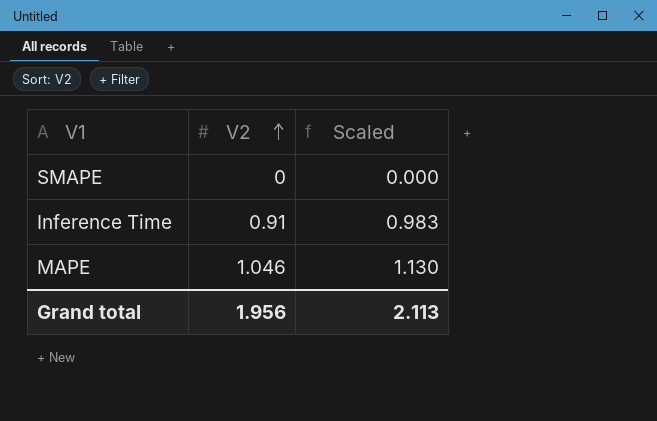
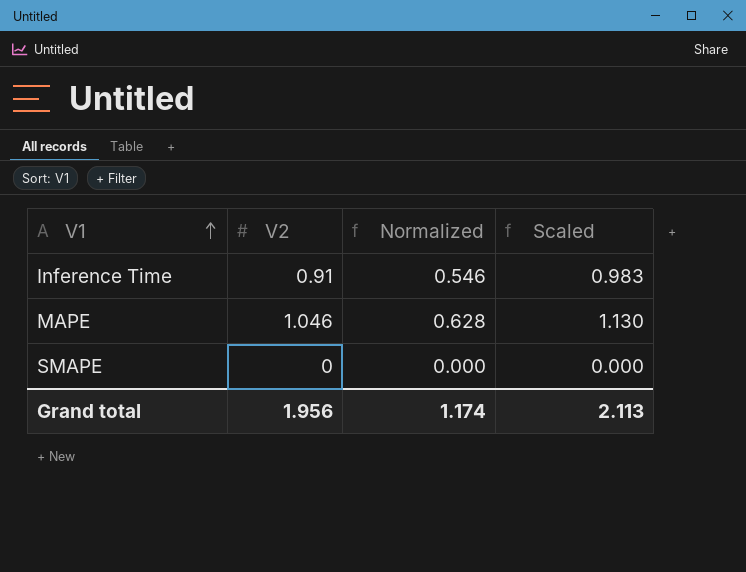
row order: V2 ascending -> V1 ascending
column Normalized | formula: none -> [V2] * 0.6

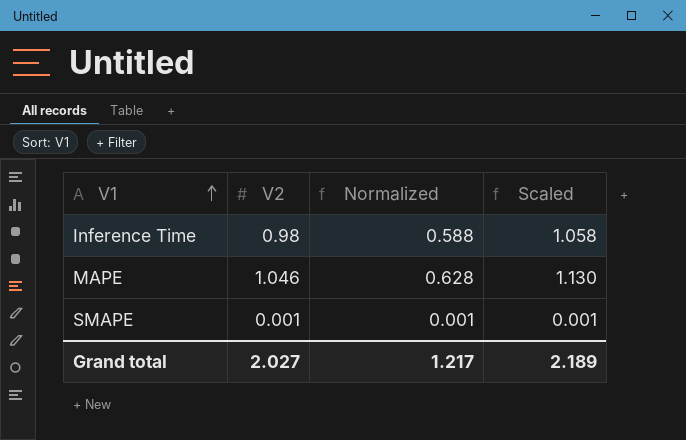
Inference Time | V2: 0.91 -> 0.98
Inference Time | Normalized: 0.546 -> 0.588
Inference Time | Scaled: 0.983 -> 1.058
SMAPE | V2: 0 -> 0.001
SMAPE | Normalized: 0.000 -> 0.001
SMAPE | Scaled: 0.000 -> 0.001
Grand total | V2: 1.956 -> 2.027
Grand total | Normalized: 1.174 -> 1.217
Grand total | Scaled: 2.113 -> 2.189

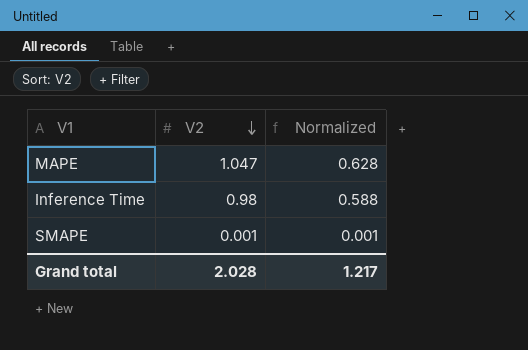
row order: V1 ascending -> V2 descending
column Scaled | formula: [V2] * 1.08 -> none
MAPE | V2: 1.046 -> 1.047
Grand total | V2: 2.027 -> 2.028

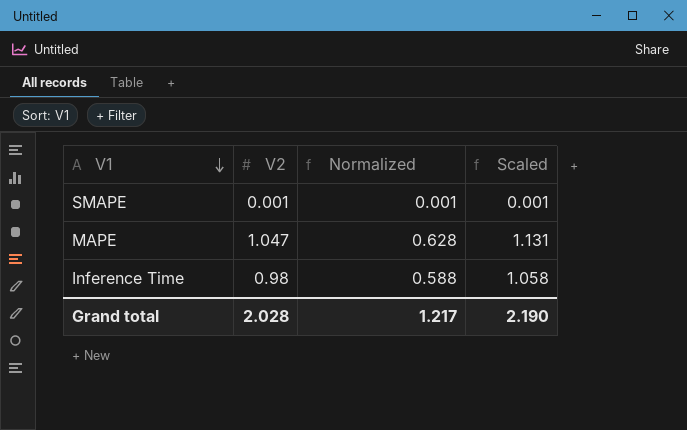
row order: V2 descending -> V1 descending
column Scaled | formula: none -> [V2] * 1.08

